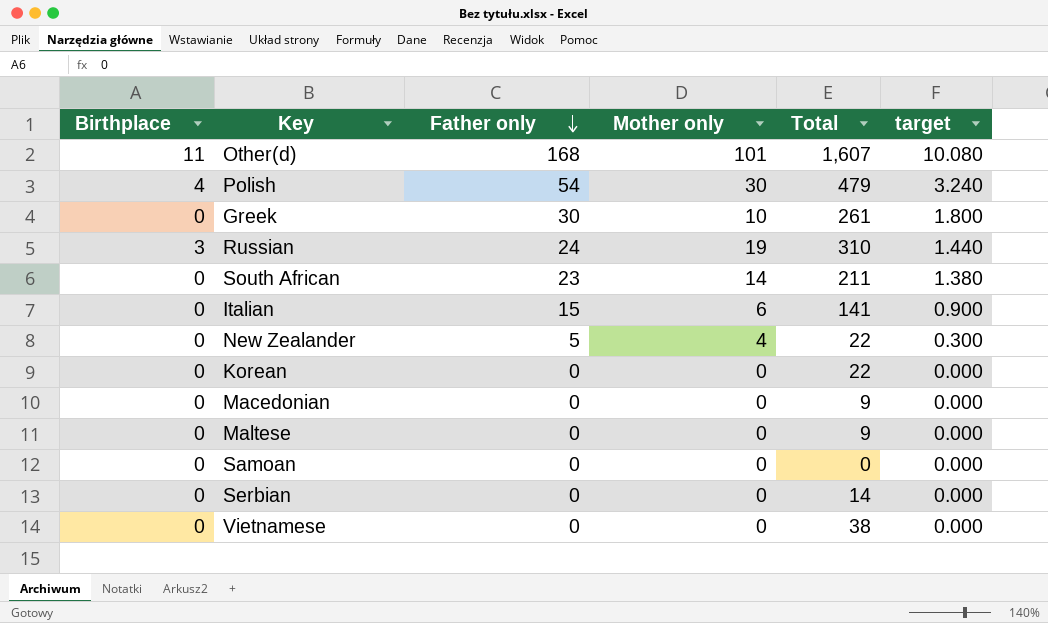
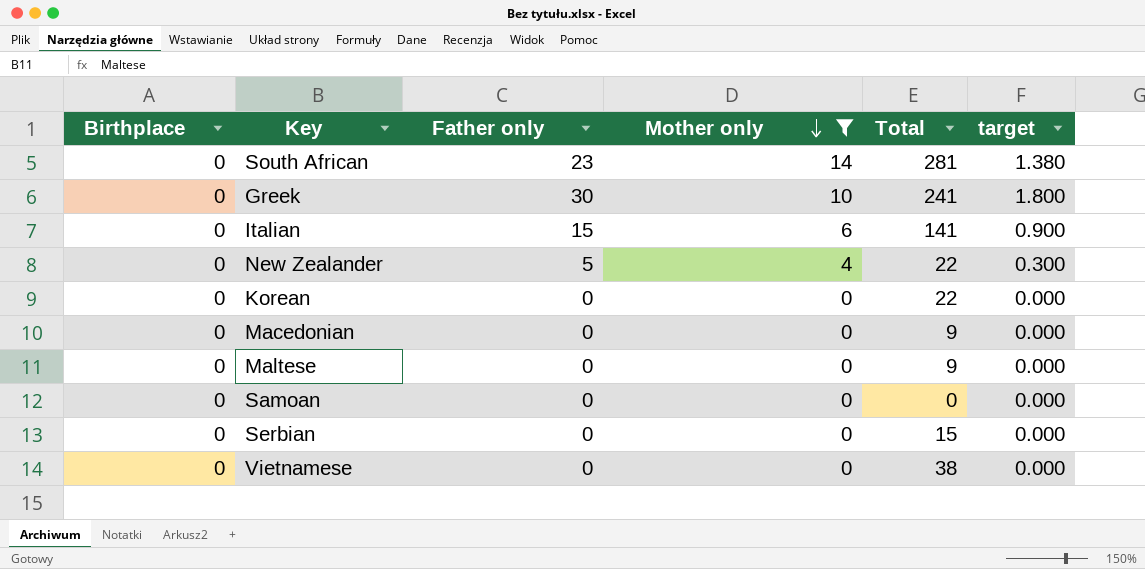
filter: none -> Mother only <= 14
row order: Father only descending -> Mother only descending
South African | Total: 211 -> 281
Greek | Total: 261 -> 241
Serbian | Total: 14 -> 15

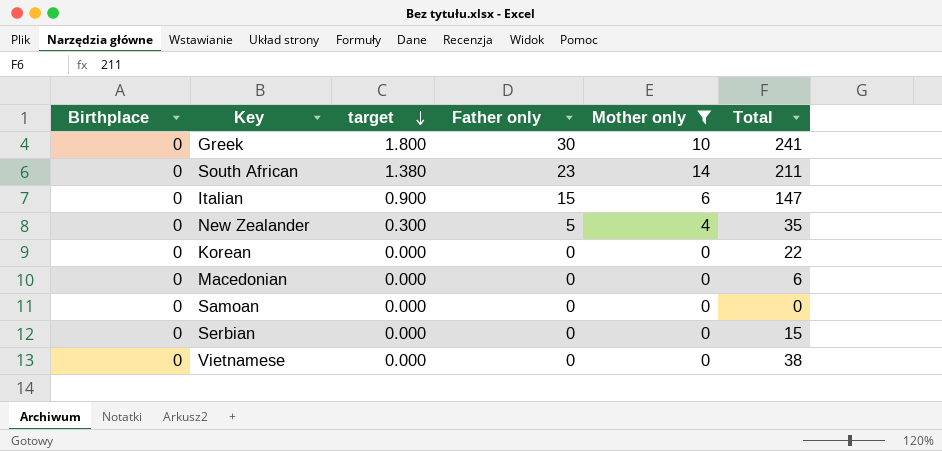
row order: Mother only descending -> target descending
column target | position: 6 -> 3
row Maltese: 0 | 0 | 0 | 9 | 0.000 -> none
South African | Total: 281 -> 211
Italian | Total: 141 -> 147
New Zealander | Total: 22 -> 35
Macedonian | Total: 9 -> 6

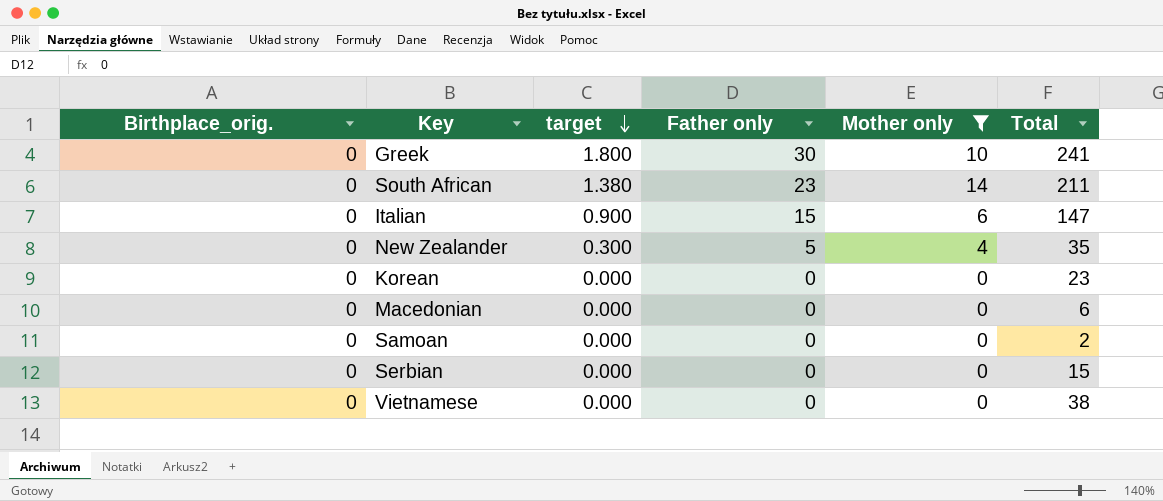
column name: Birthplace -> Birthplace_orig.
Korean | Total: 22 -> 23
Samoan | Total: 0 -> 2

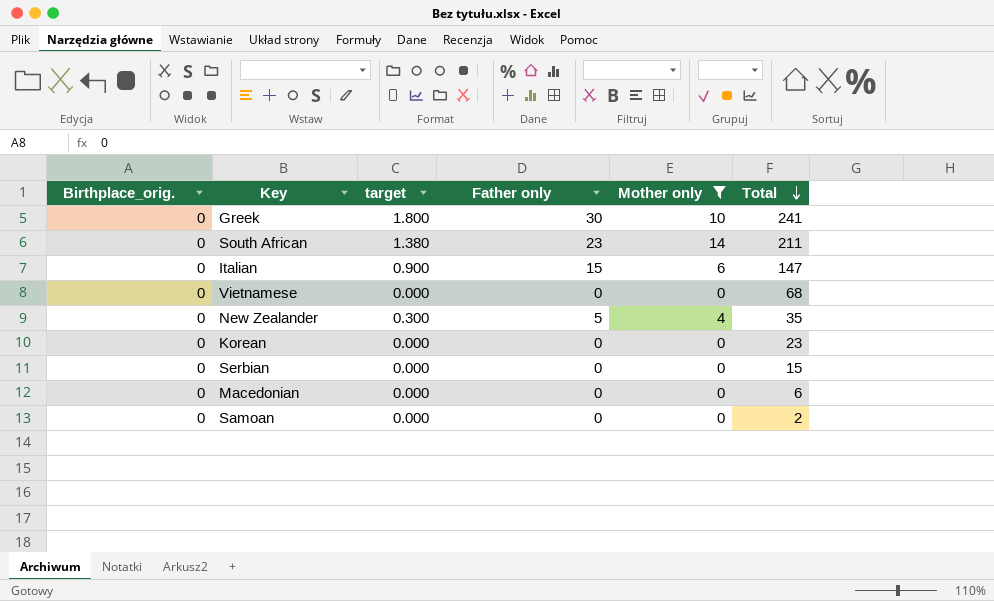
row order: target descending -> Total descending
Vietnamese | Total: 38 -> 68

